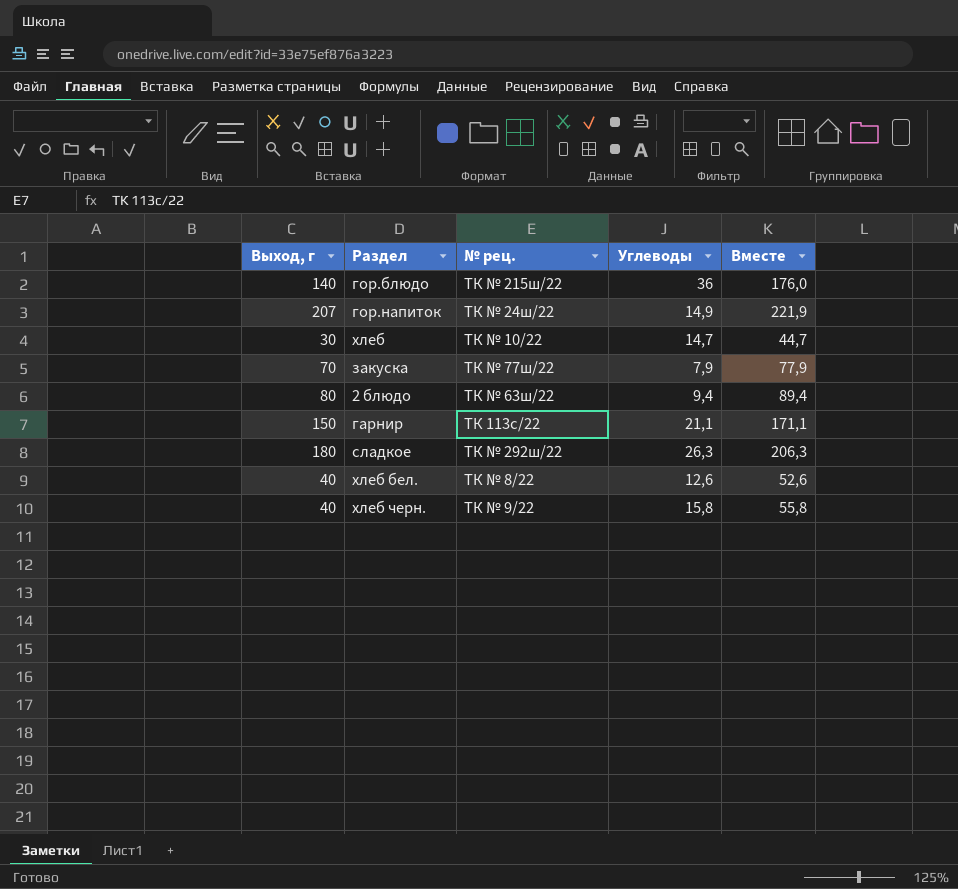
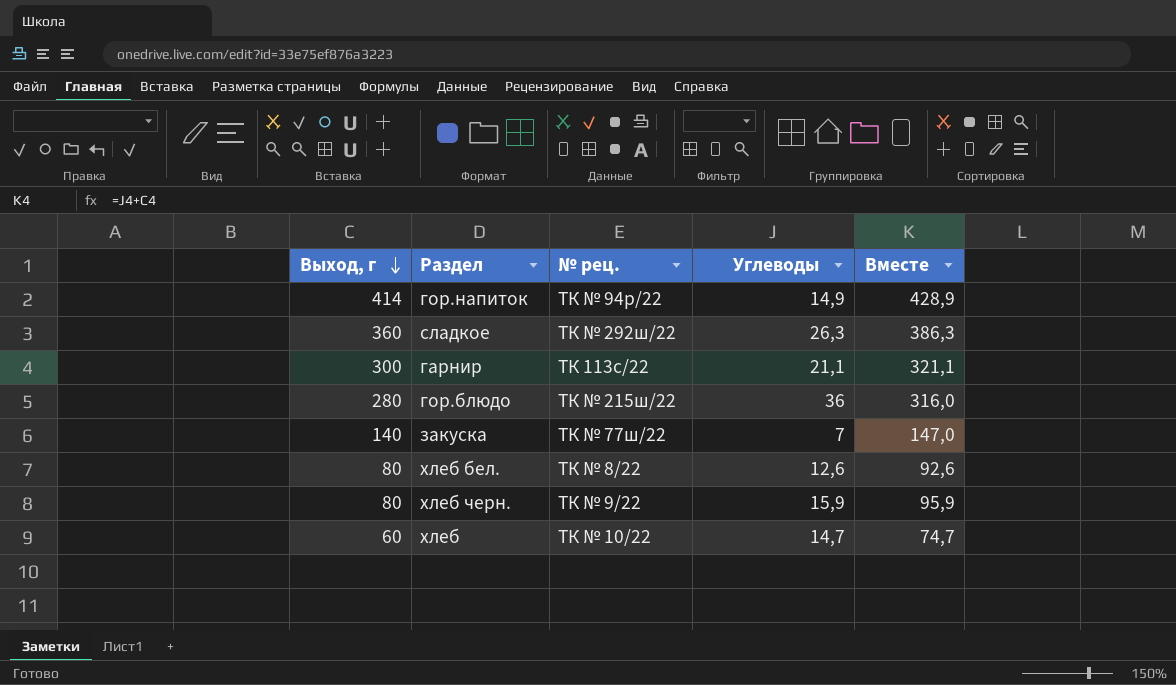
row order: none -> Выход, г descending
row 2 блюдо: 80 | ТК № 63ш/22 | 9,4 | 89,4 -> none
гор.напиток | Выход, г: 207 -> 414
гор.напиток | № рец.: ТК № 24ш/22 -> ТК № 94р/22
гор.напиток | Вместе: 221,9 -> 428,9
сладкое | Выход, г: 180 -> 360
сладкое | Вместе: 206,3 -> 386,3
гарнир | Выход, г: 150 -> 300
гарнир | Вместе: 171,1 -> 321,1
гор.блюдо | Выход, г: 140 -> 280
гор.блюдо | Вместе: 176,0 -> 316,0
закуска | Выход, г: 70 -> 140
закуска | Углеводы: 7,9 -> 7
закуска | Вместе: 77,9 -> 147,0
хлеб бел. | Выход, г: 40 -> 80
хлеб бел. | Вместе: 52,6 -> 92,6
хлеб черн. | Выход, г: 40 -> 80
хлеб черн. | Углеводы: 15,8 -> 15,9
хлеб черн. | Вместе: 55,8 -> 95,9
хлеб | Выход, г: 30 -> 60
хлеб | Вместе: 44,7 -> 74,7

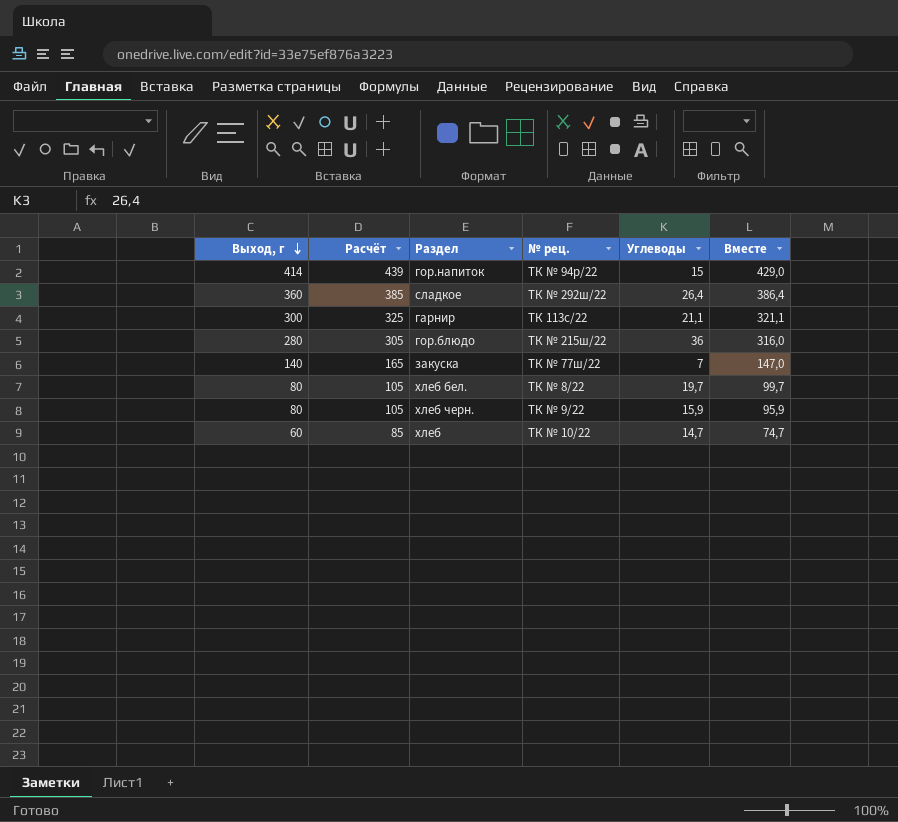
column Расчёт | formula: none -> [Выход, г] + 25
гор.напиток | Углеводы: 14,9 -> 15
гор.напиток | Вместе: 428,9 -> 429,0
сладкое | Углеводы: 26,3 -> 26,4
сладкое | Вместе: 386,3 -> 386,4
хлеб бел. | Углеводы: 12,6 -> 19,7
хлеб бел. | Вместе: 92,6 -> 99,7

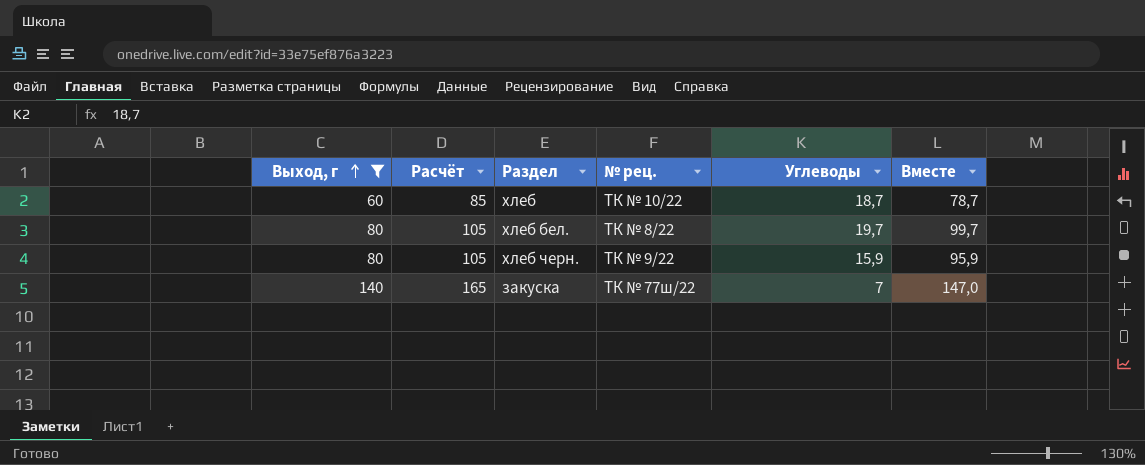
filter: none -> Выход, г <= 140
row order: Выход, г descending -> Выход, г ascending
хлеб | Углеводы: 14,7 -> 18,7
хлеб | Вместе: 74,7 -> 78,7

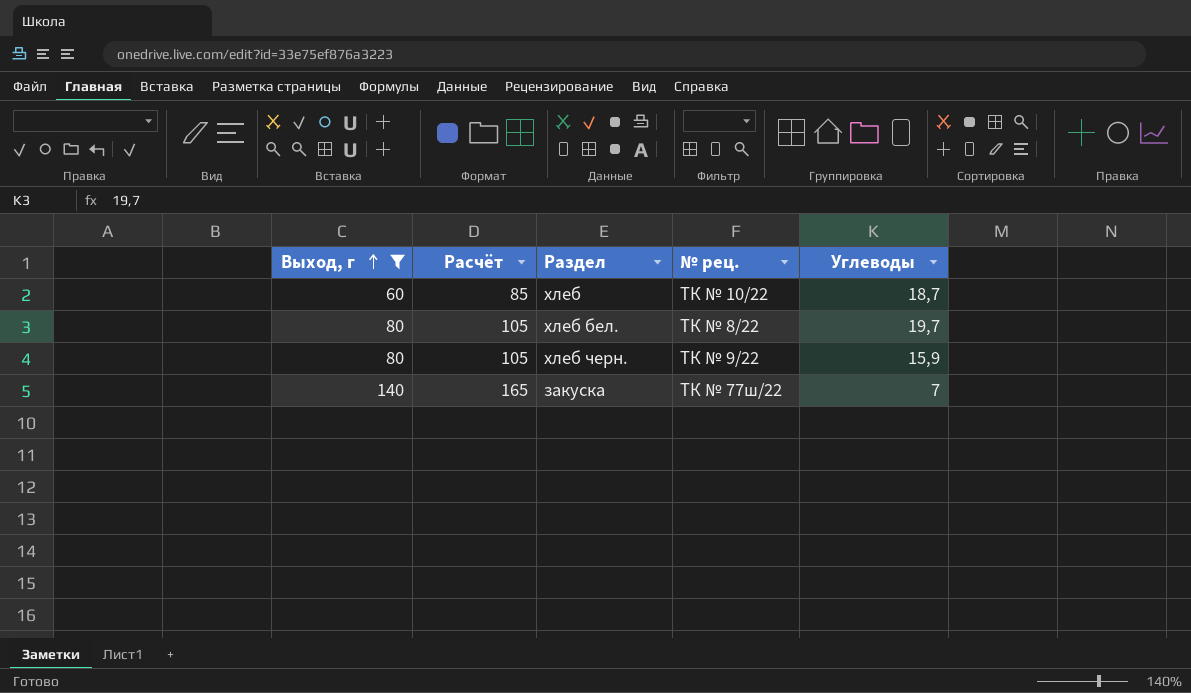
column Вместе | formula: [Выход, г] + [Углеводы] -> none

